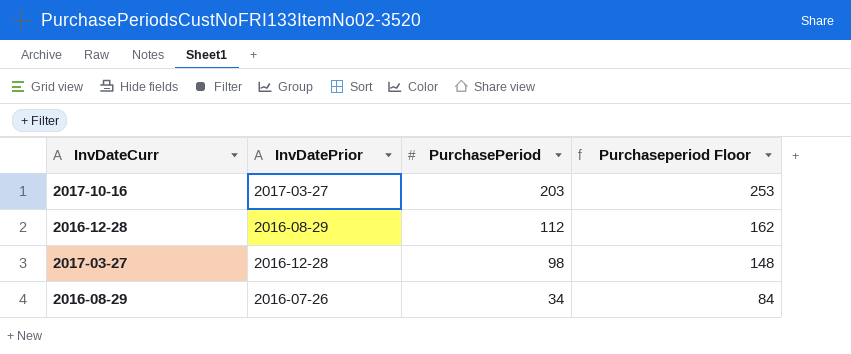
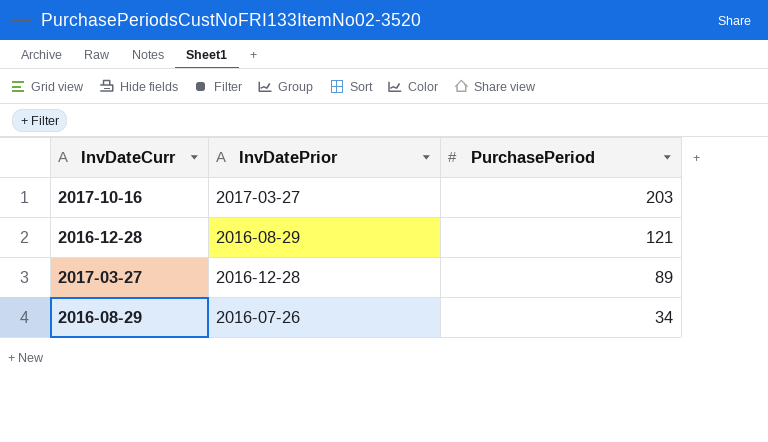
column Purchaseperiod Floor | formula: [PurchasePeriod] + 50 -> none
2016-12-28 | PurchasePeriod: 112 -> 121
2017-03-27 | PurchasePeriod: 98 -> 89

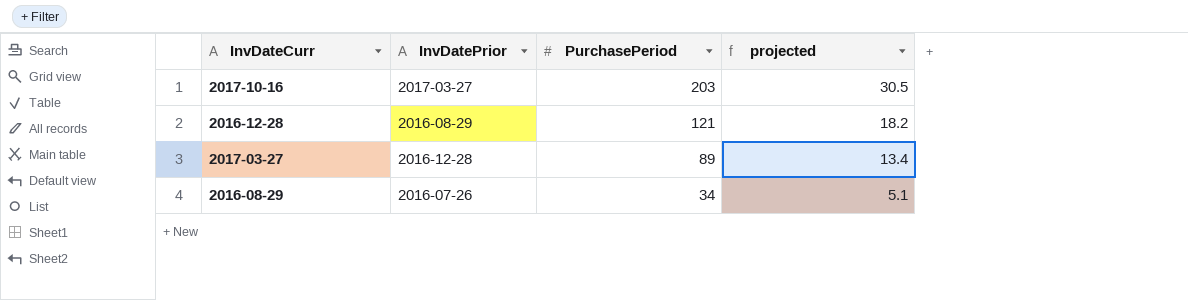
column projected | formula: none -> [PurchasePeriod] * 0.15

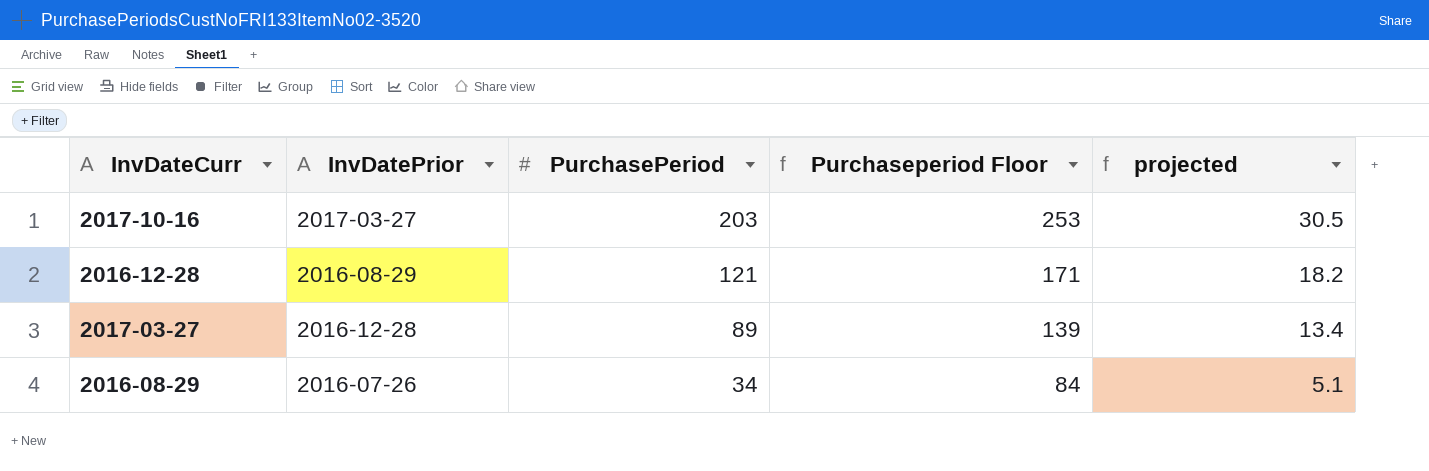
column Purchaseperiod Floor | formula: none -> [PurchasePeriod] + 50

